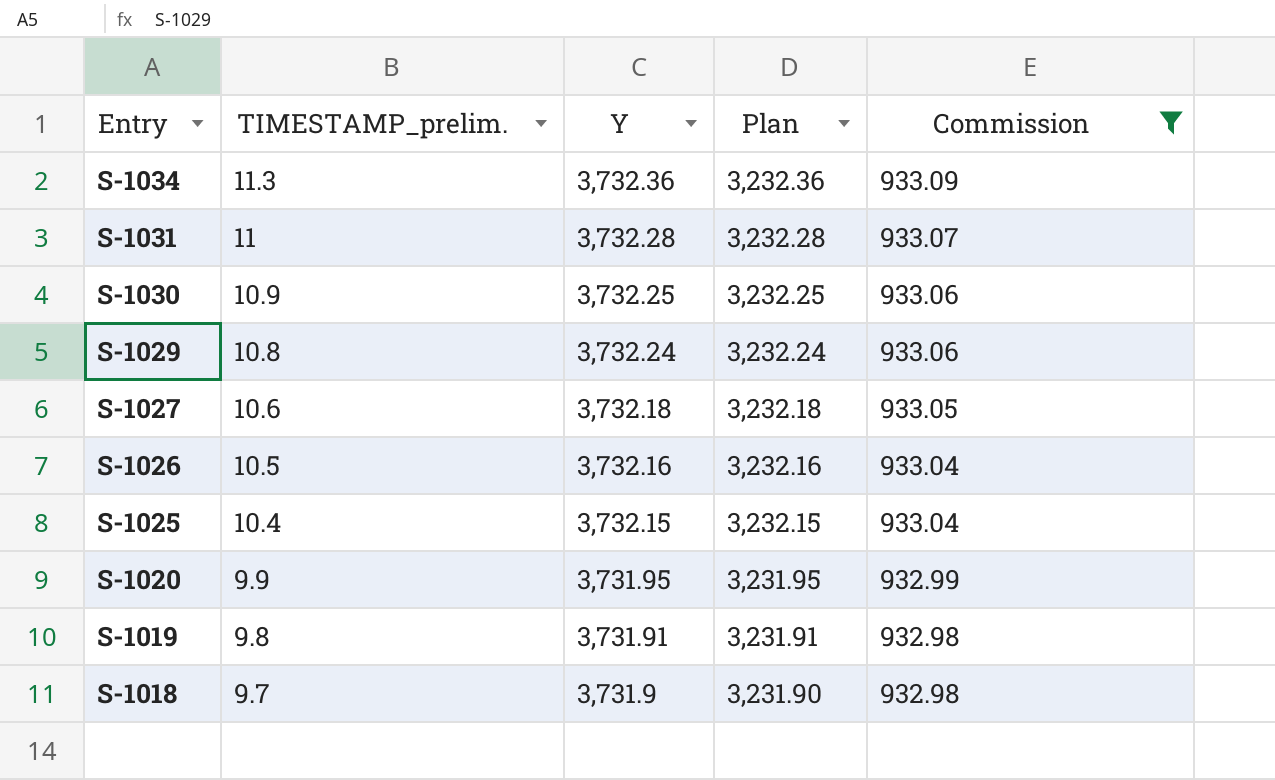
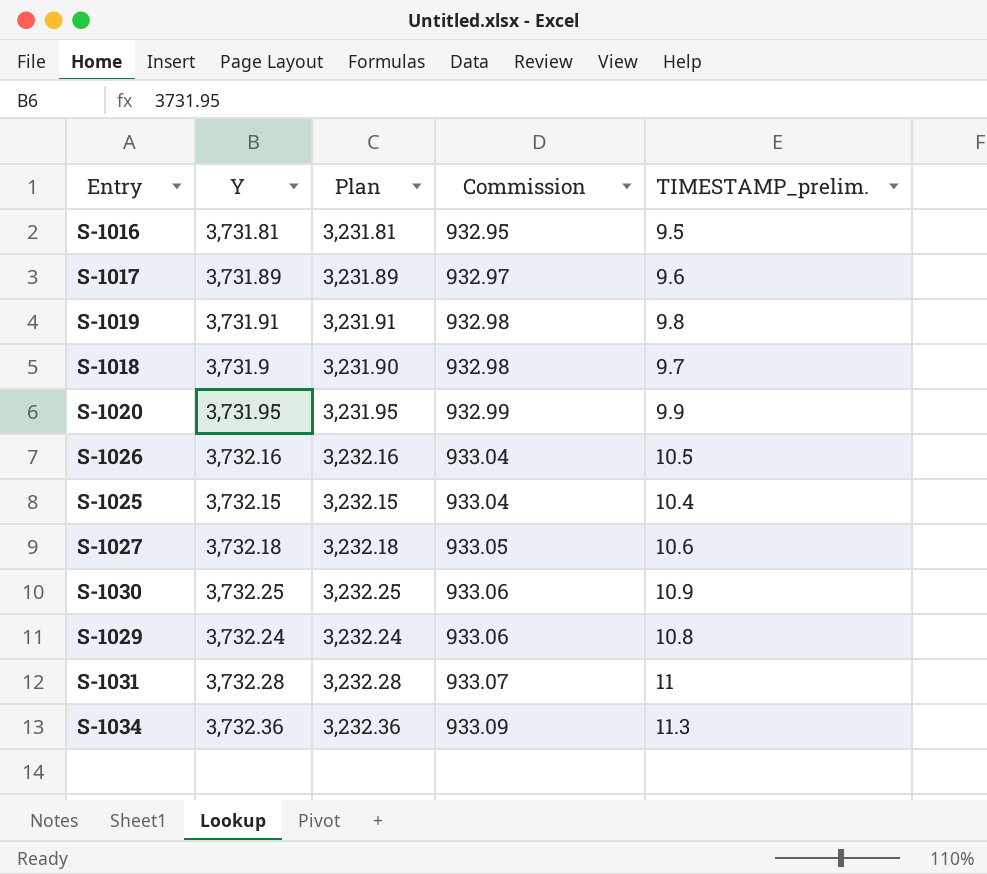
filter: Commission >= 932.98 -> none
row order: Entry descending -> Commission ascending
column TIMESTAMP_prelim. | position: 2 -> 5

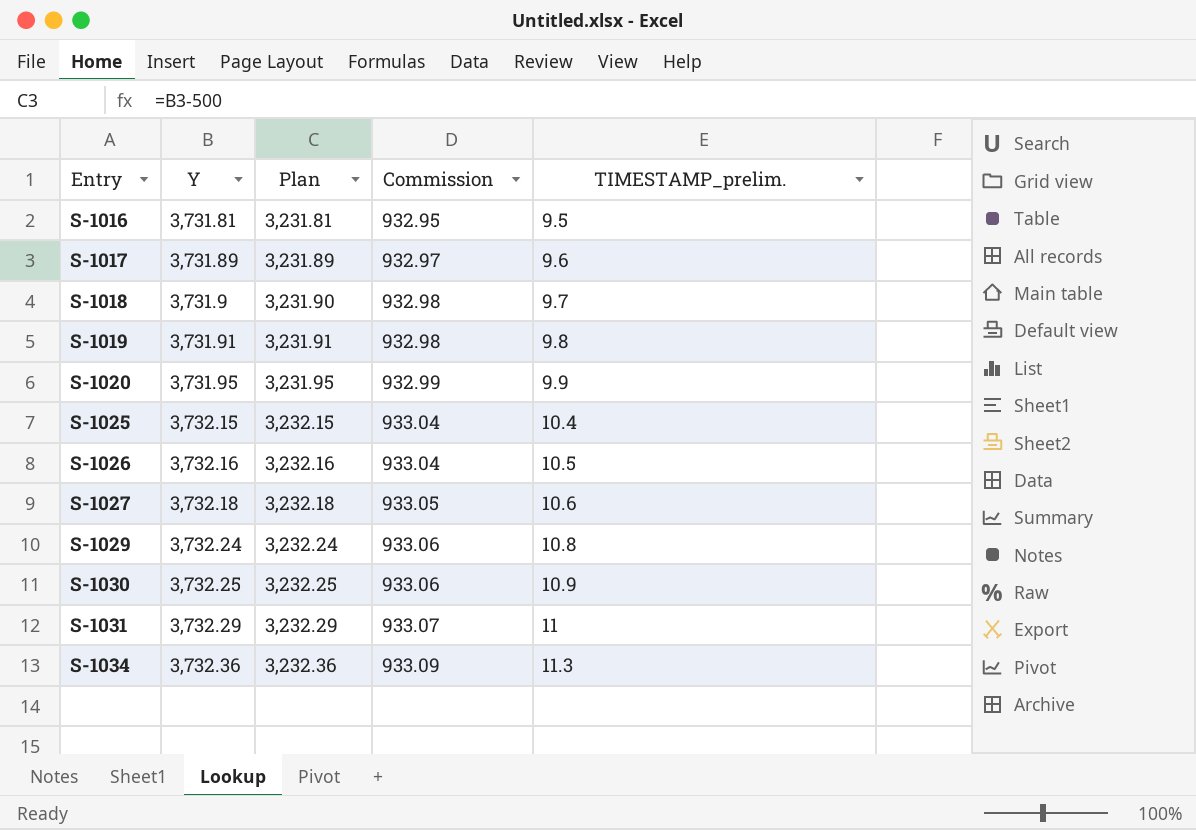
row order: Commission ascending -> Entry ascending
S-1031 | Y: 3,732.28 -> 3,732.29
S-1031 | Plan: 3,232.28 -> 3,232.29

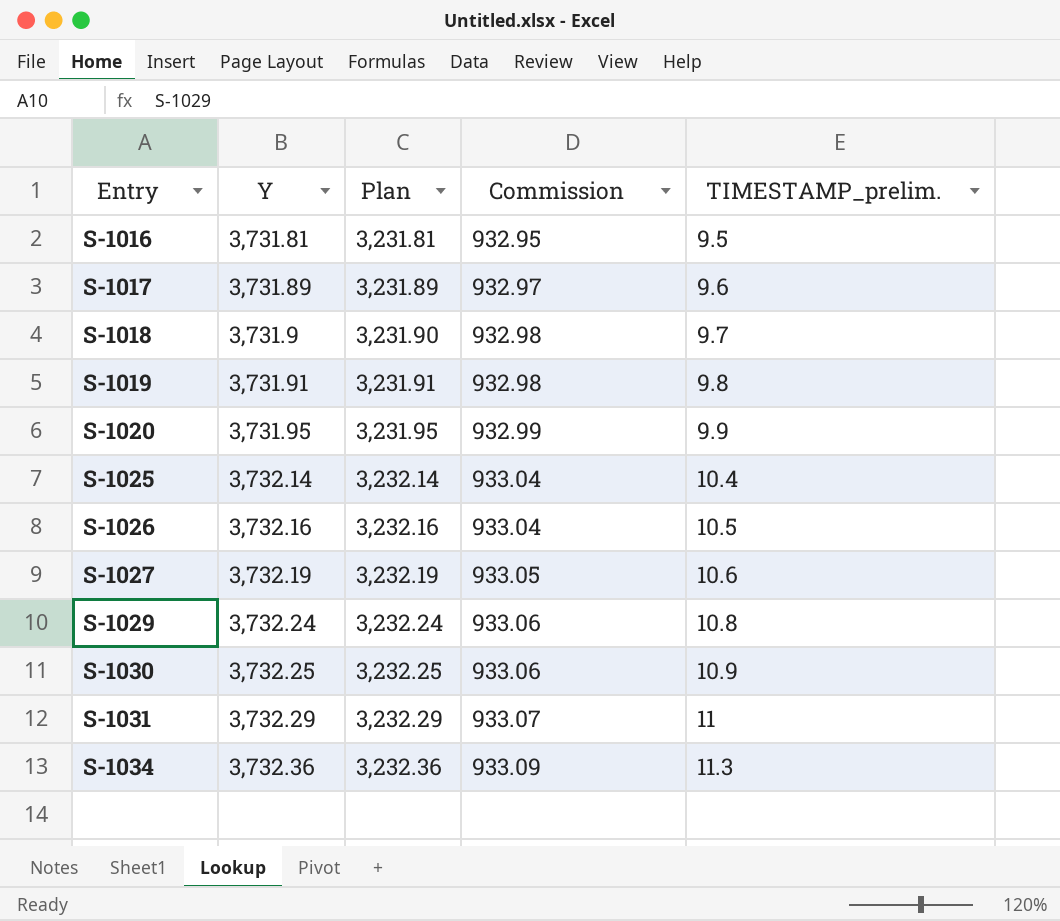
S-1025 | Y: 3,732.15 -> 3,732.14
S-1025 | Plan: 3,232.15 -> 3,232.14
S-1027 | Y: 3,732.18 -> 3,732.19
S-1027 | Plan: 3,232.18 -> 3,232.19

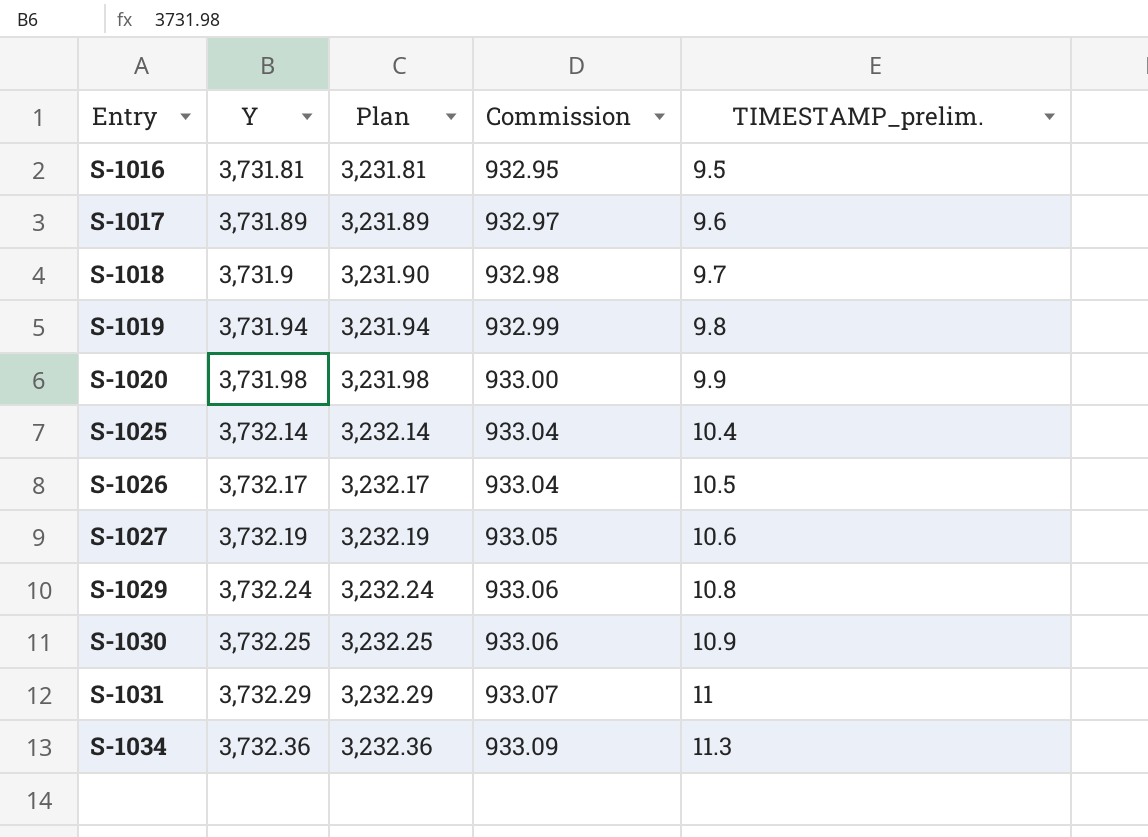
S-1019 | Y: 3,731.91 -> 3,731.94
S-1019 | Plan: 3,231.91 -> 3,231.94
S-1019 | Commission: 932.98 -> 932.99
S-1020 | Y: 3,731.95 -> 3,731.98
S-1020 | Plan: 3,231.95 -> 3,231.98
S-1020 | Commission: 932.99 -> 933.00
S-1026 | Y: 3,732.16 -> 3,732.17
S-1026 | Plan: 3,232.16 -> 3,232.17

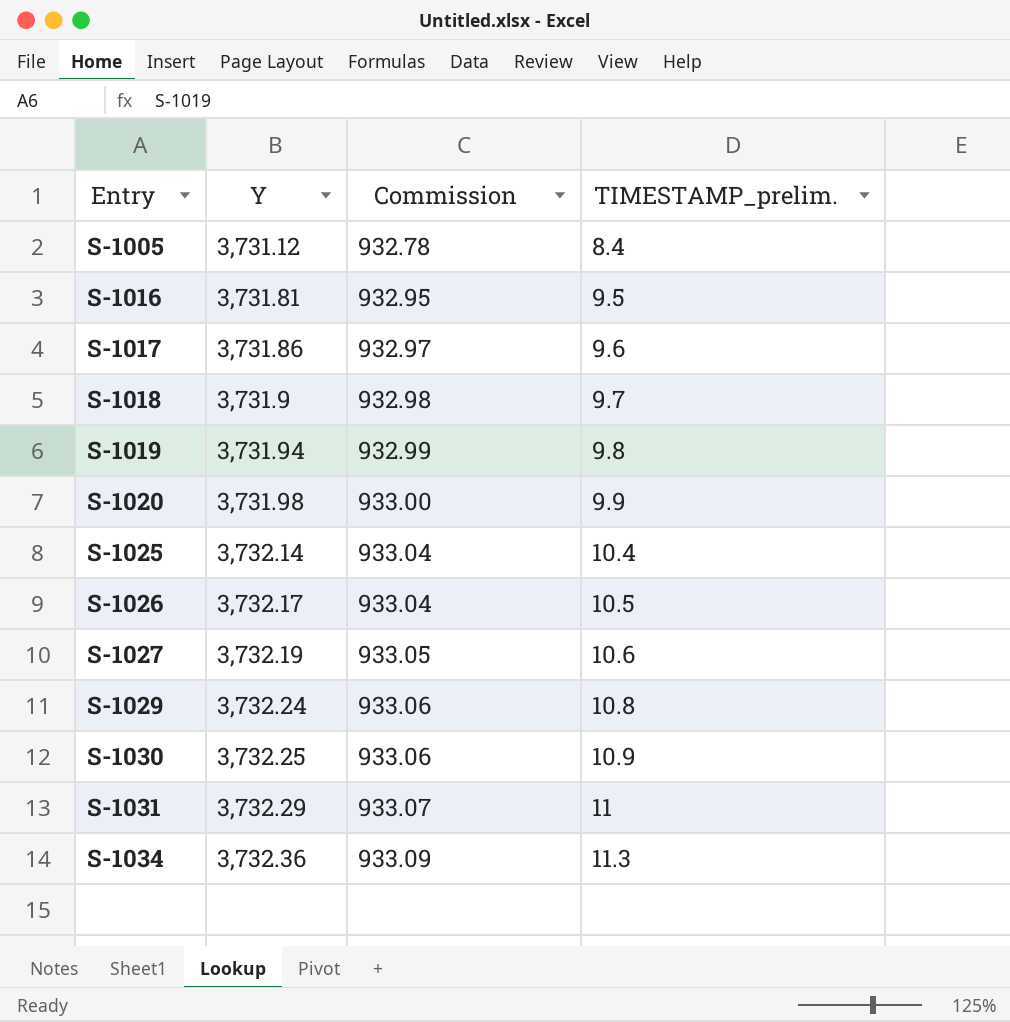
column Plan | formula: [Y] - 500 -> none
row S-1005: none -> 3,731.12 | 932.78 | 8.4
S-1017 | Y: 3,731.89 -> 3,731.86

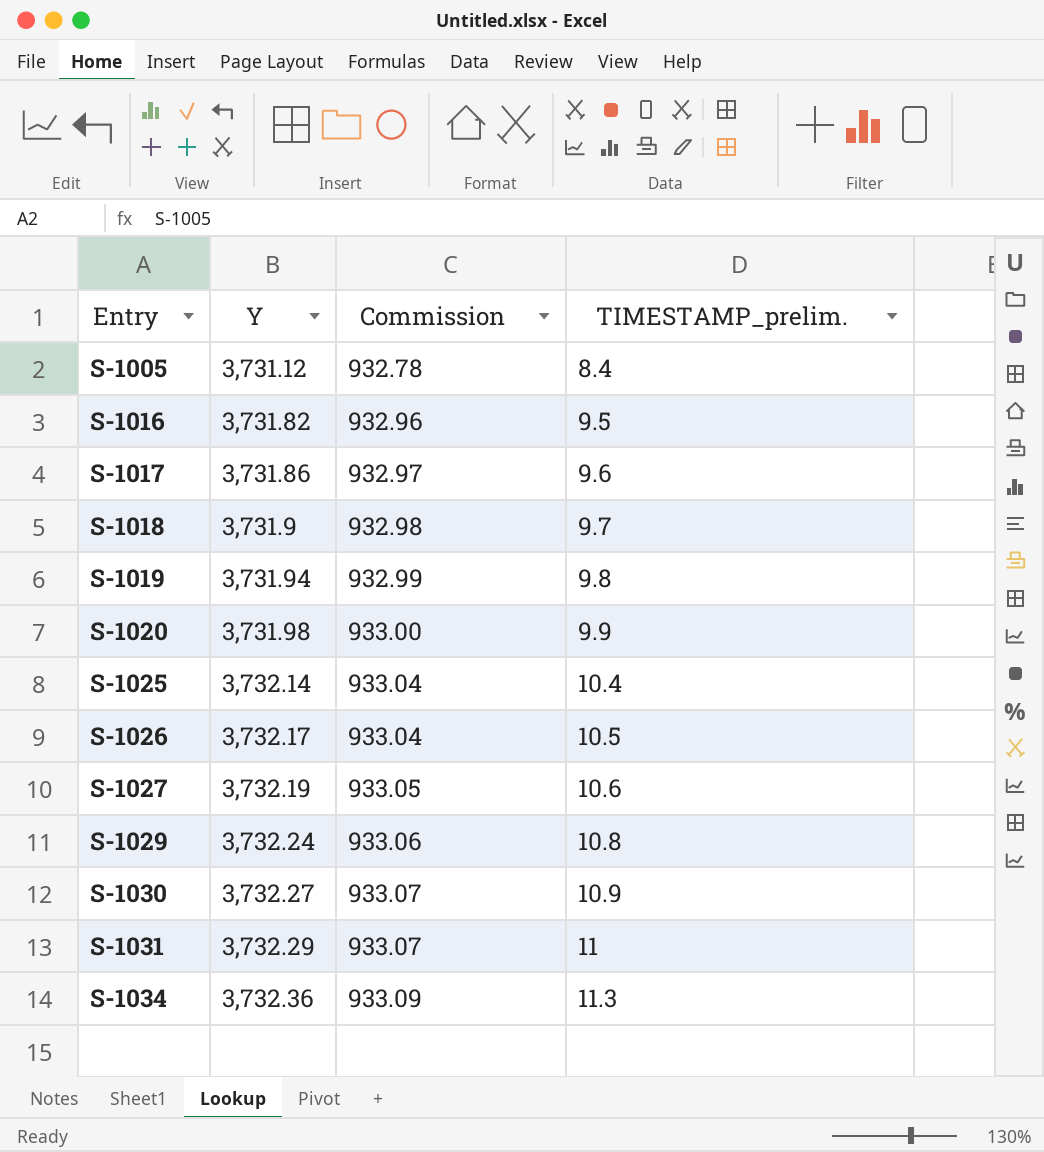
S-1016 | Y: 3,731.81 -> 3,731.82
S-1016 | Commission: 932.95 -> 932.96
S-1030 | Y: 3,732.25 -> 3,732.27
S-1030 | Commission: 933.06 -> 933.07

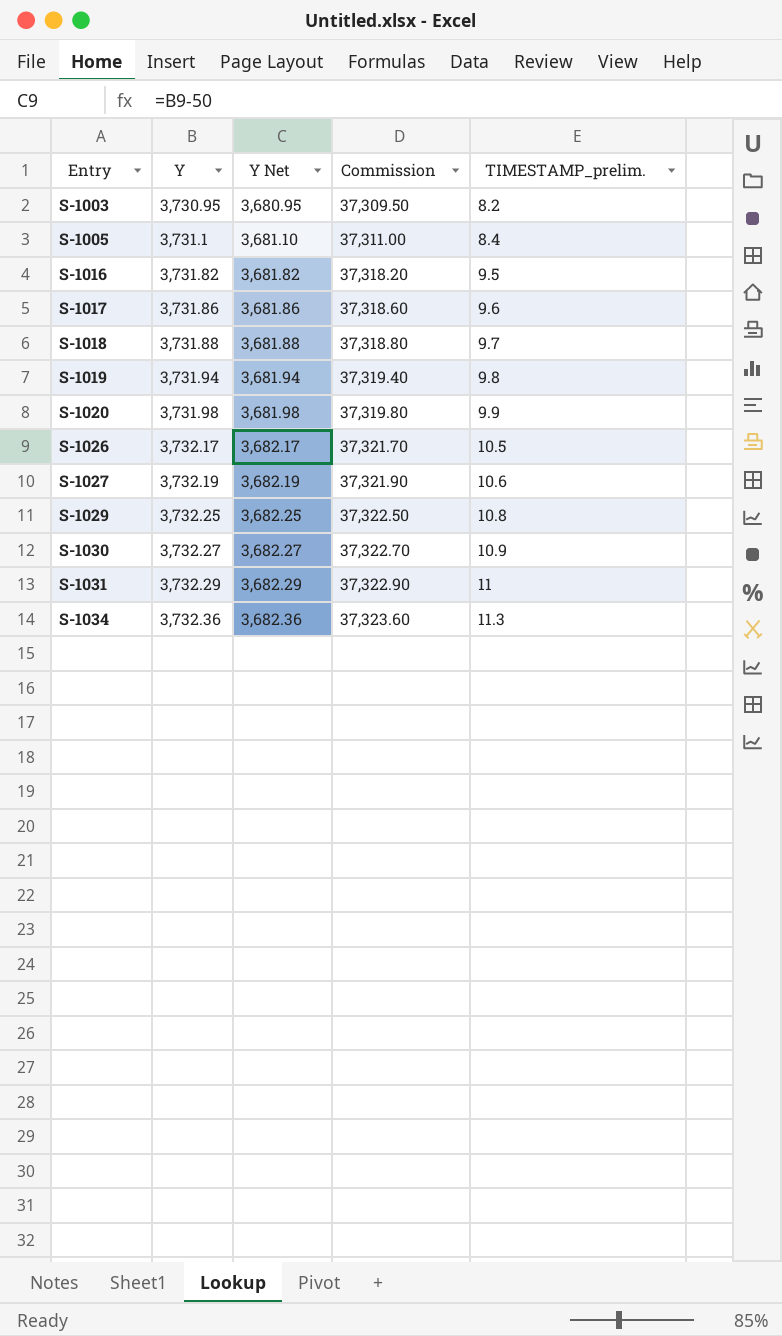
column Y Net | formula: none -> [Y] - 50
column Commission | formula: [Y] * 0.25 -> [Y] * 10
row S-1025: 3,732.14 | 933.04 | 10.4 -> none
row S-1003: none -> 3,730.95 | 3,680.95 | 37,309.50 | 8.2
S-1005 | Y: 3,731.12 -> 3,731.1
S-1018 | Y: 3,731.9 -> 3,731.88
S-1029 | Y: 3,732.24 -> 3,732.25

